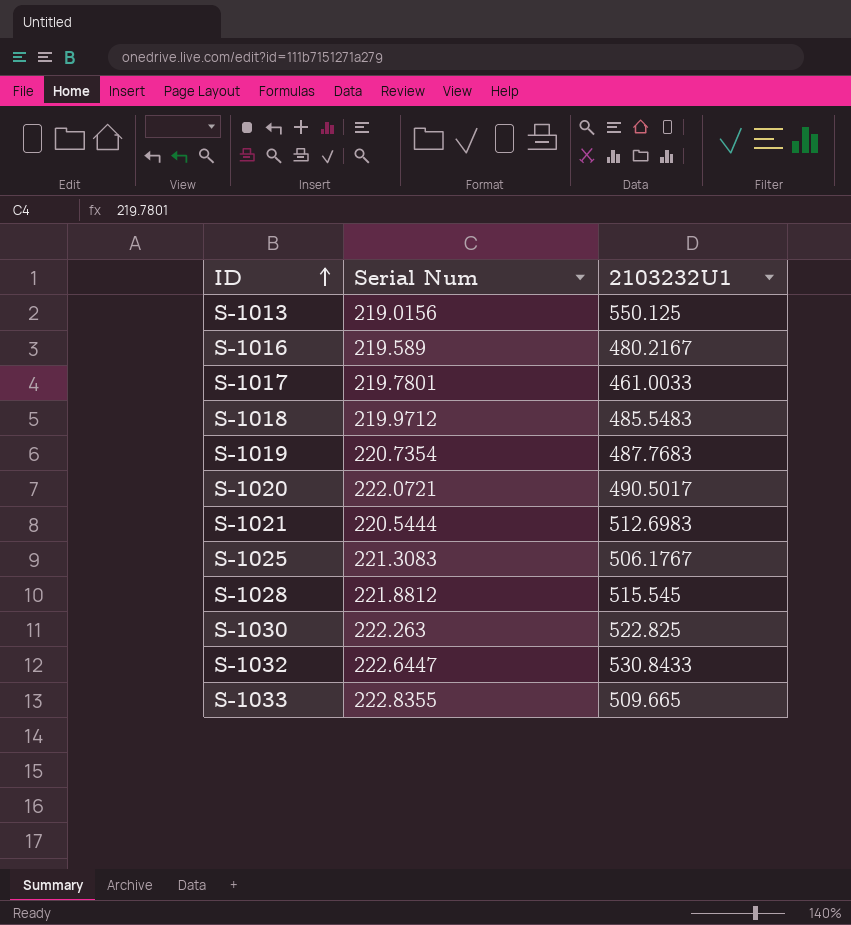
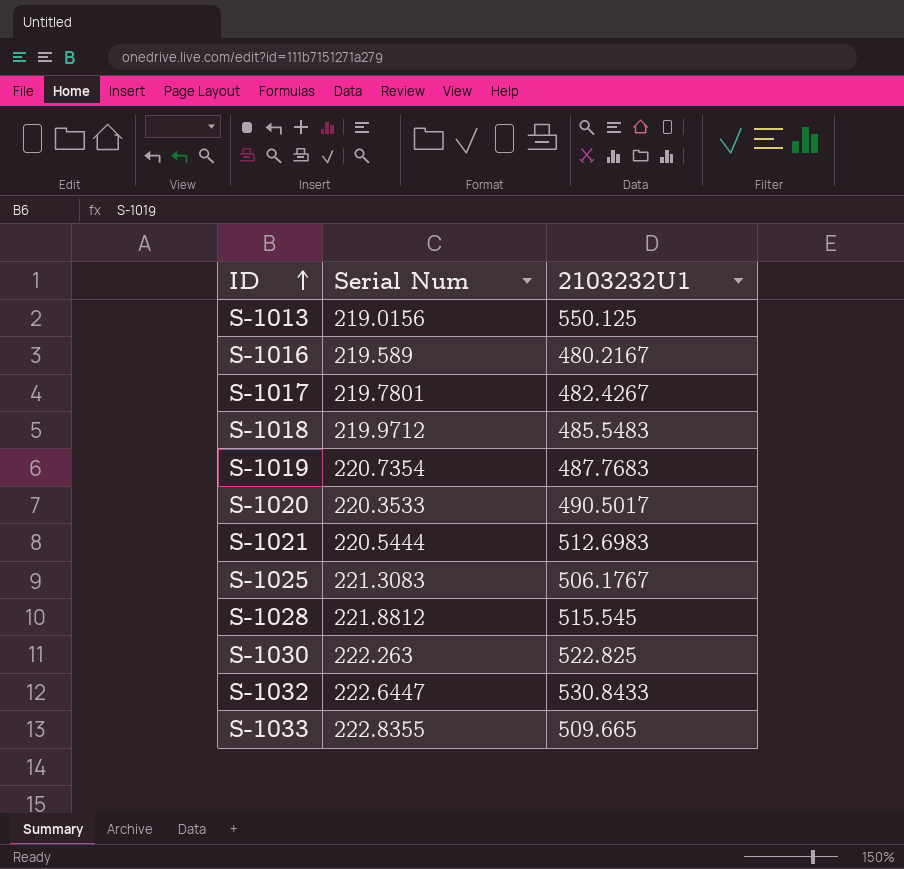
S-1017 | 2103232U1: 461.0033 -> 482.4267
S-1020 | Serial Num: 222.0721 -> 220.3533

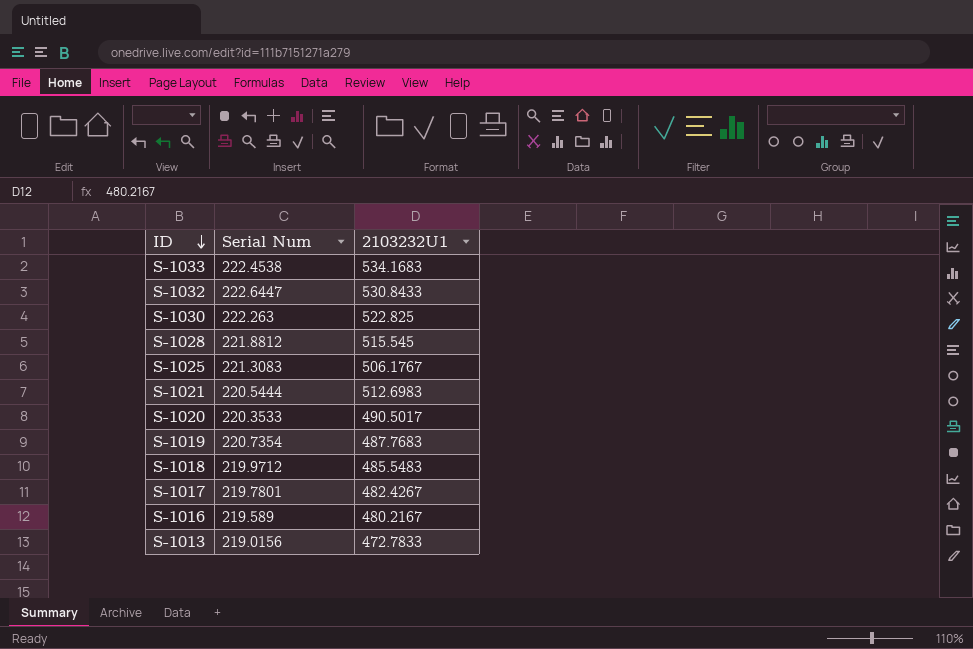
row order: ID ascending -> ID descending
S-1033 | Serial Num: 222.8355 -> 222.4538
S-1033 | 2103232U1: 509.665 -> 534.1683
S-1013 | 2103232U1: 550.125 -> 472.7833

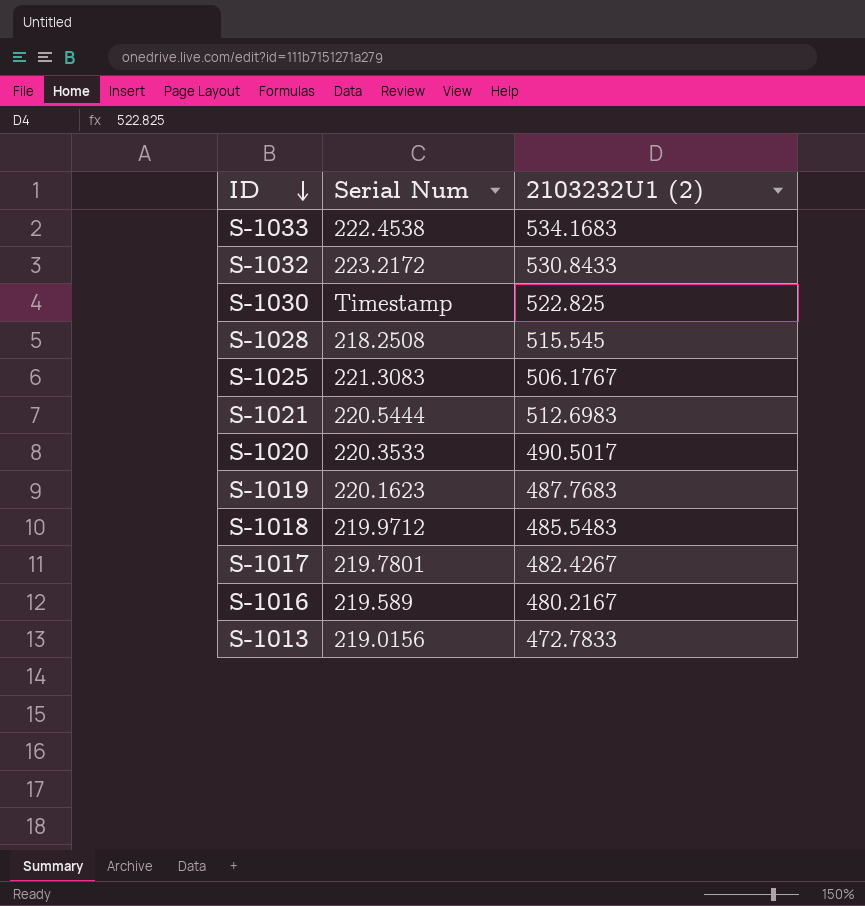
column name: 2103232U1 -> 2103232U1 (2)
S-1032 | Serial Num: 222.6447 -> 223.2172
S-1030 | Serial Num: 222.263 -> Timestamp
S-1028 | Serial Num: 221.8812 -> 218.2508
S-1019 | Serial Num: 220.7354 -> 220.1623

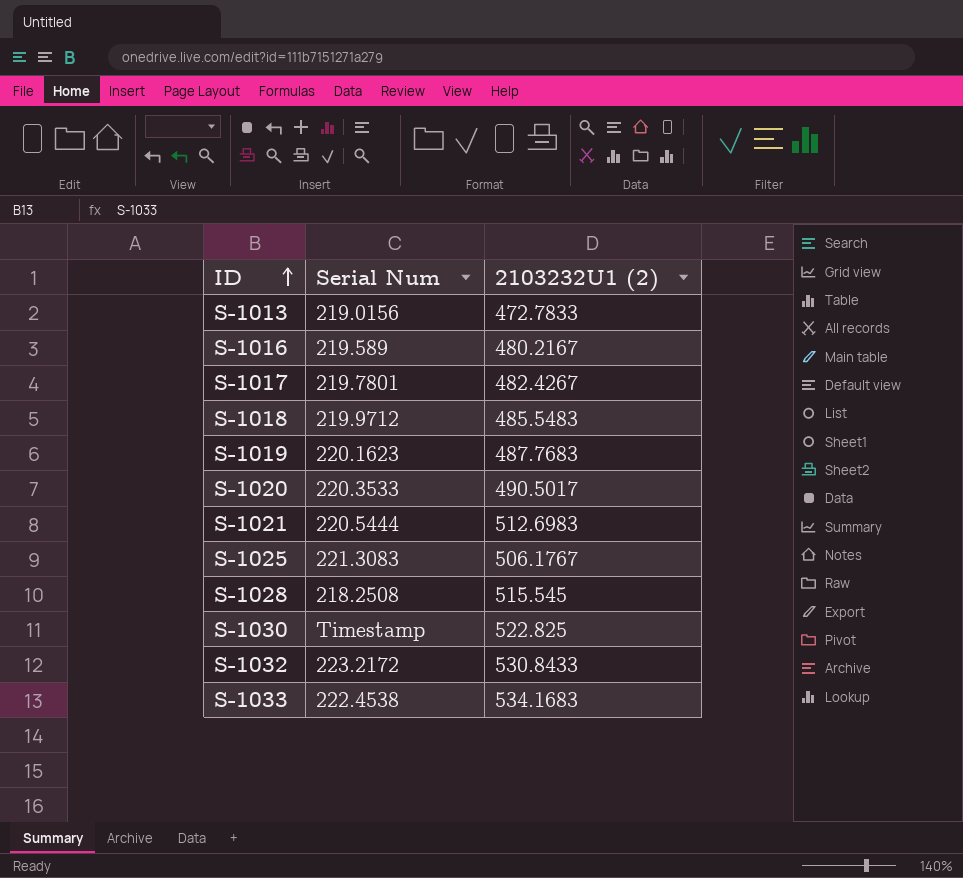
row order: ID descending -> ID ascending

